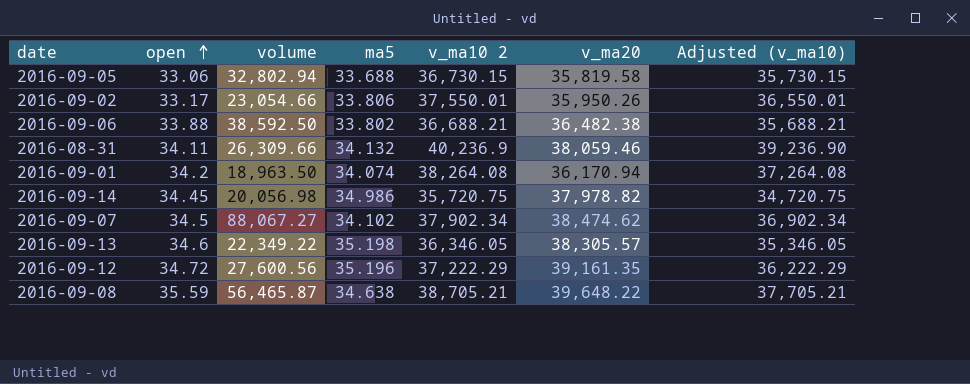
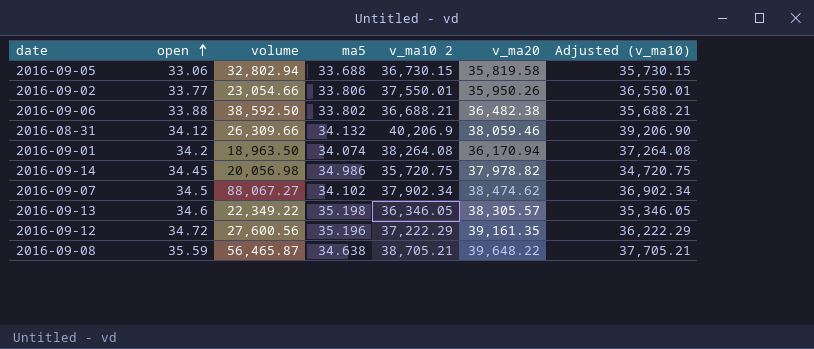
2016-09-02 | open: 33.17 -> 33.77
2016-08-31 | open: 34.11 -> 34.12
2016-08-31 | v_ma10 2: 40,236.9 -> 40,206.9
2016-08-31 | Adjusted (v_ma10): 39,236.90 -> 39,206.90

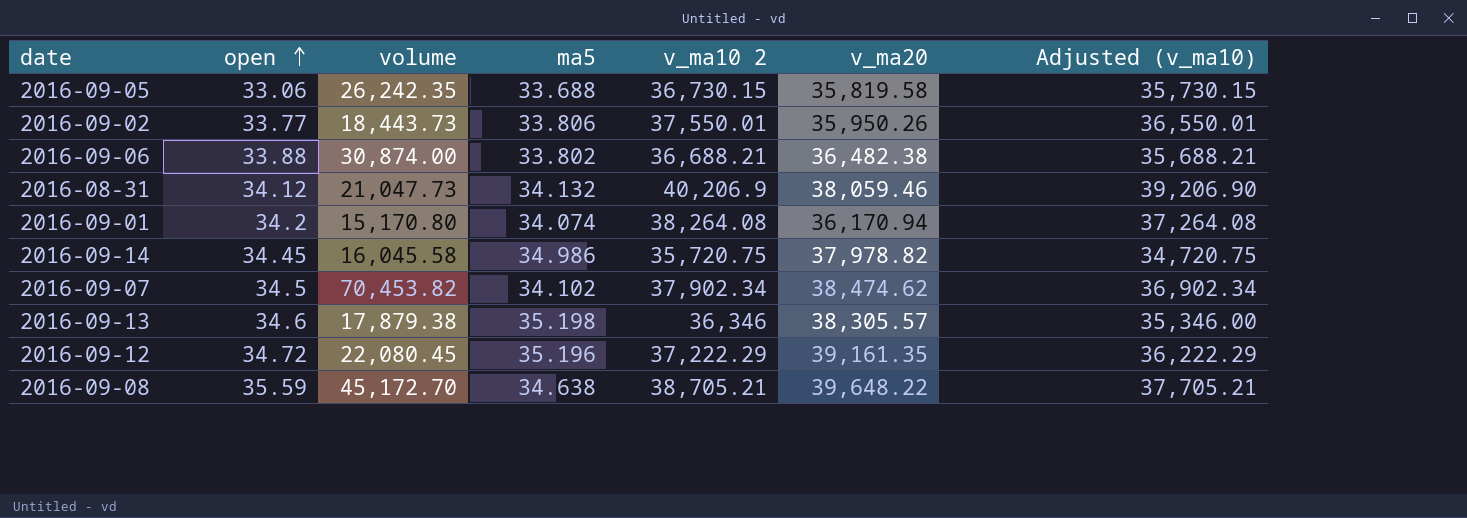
2016-09-05 | volume: 32,802.94 -> 26,242.35
2016-09-02 | volume: 23,054.66 -> 18,443.73
2016-09-06 | volume: 38,592.50 -> 30,874.00
2016-08-31 | volume: 26,309.66 -> 21,047.73
2016-09-01 | volume: 18,963.50 -> 15,170.80
2016-09-14 | volume: 20,056.98 -> 16,045.58
2016-09-07 | volume: 88,067.27 -> 70,453.82
2016-09-13 | volume: 22,349.22 -> 17,879.38
2016-09-13 | v_ma10 2: 36,346.05 -> 36,346
2016-09-13 | Adjusted (v_ma10): 35,346.05 -> 35,346.00
2016-09-12 | volume: 27,600.56 -> 22,080.45
2016-09-08 | volume: 56,465.87 -> 45,172.70

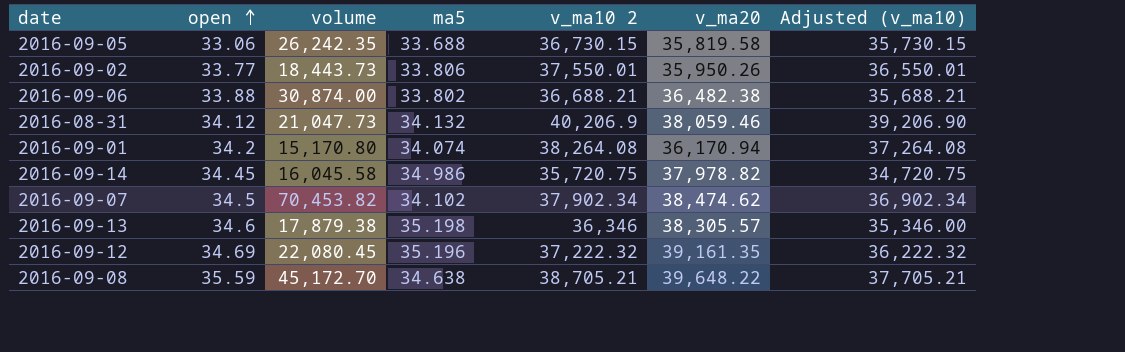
2016-09-12 | open: 34.72 -> 34.69
2016-09-12 | v_ma10 2: 37,222.29 -> 37,222.32
2016-09-12 | Adjusted (v_ma10): 36,222.29 -> 36,222.32

